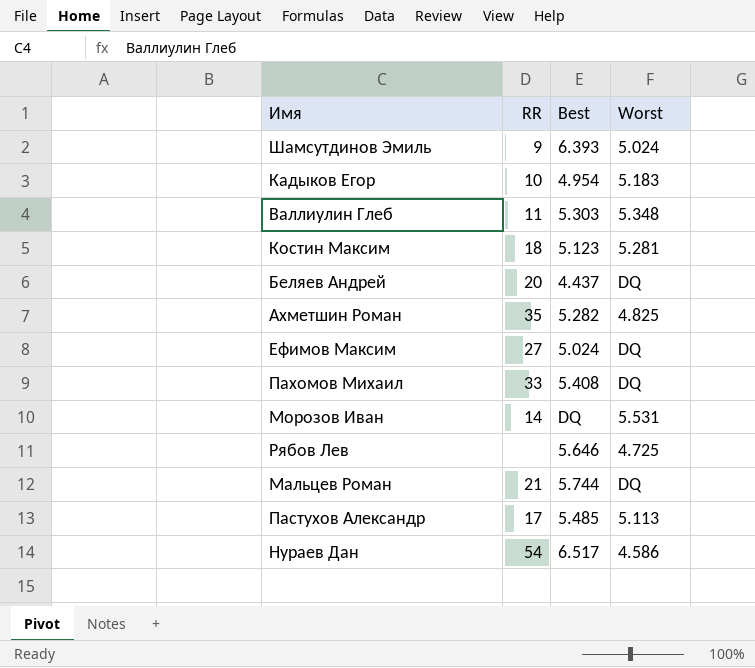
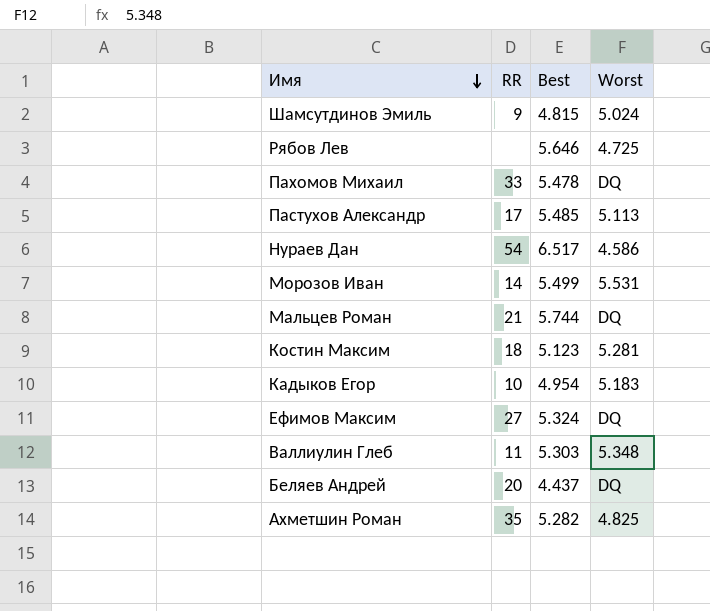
row order: none -> Имя descending
Шамсутдинов Эмиль | Best: 6.393 -> 4.815
Пахомов Михаил | Best: 5.408 -> 5.478
Морозов Иван | Best: DQ -> 5.499
Ефимов Максим | Best: 5.024 -> 5.324

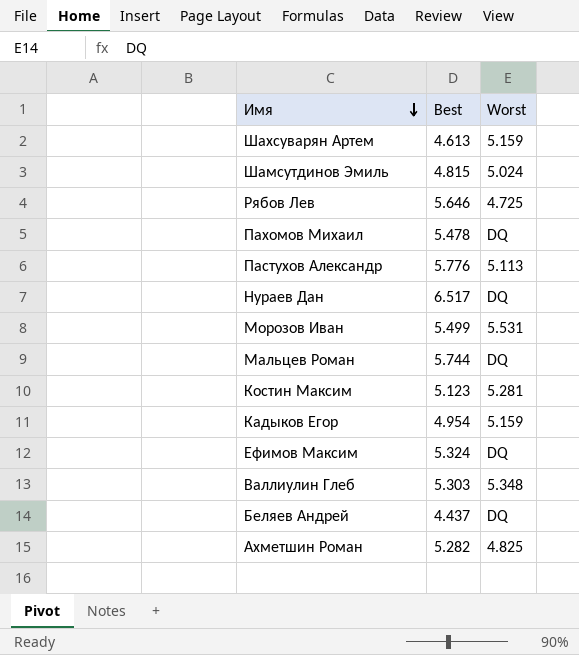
column RR | position: 2 -> none
row Шахсуварян Артем: none -> 4.613 | 5.159
Пастухов Александр | Best: 5.485 -> 5.776
Нураев Дан | Worst: 4.586 -> DQ
Кадыков Егор | Worst: 5.183 -> 5.159

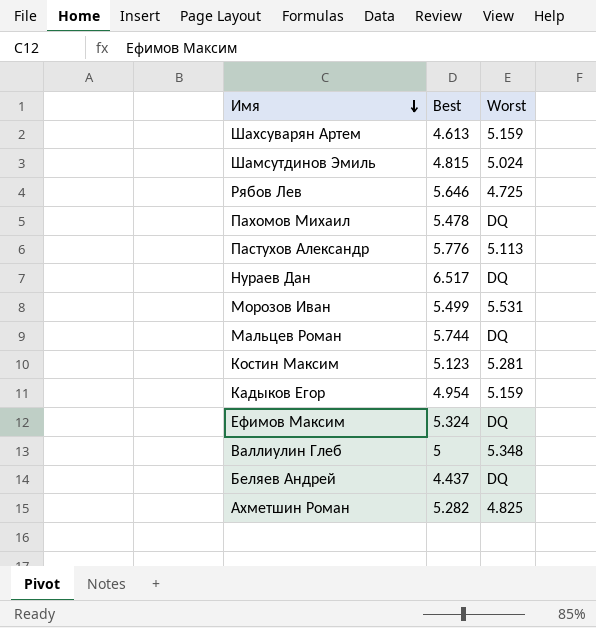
Валлиулин Глеб | Best: 5.303 -> 5

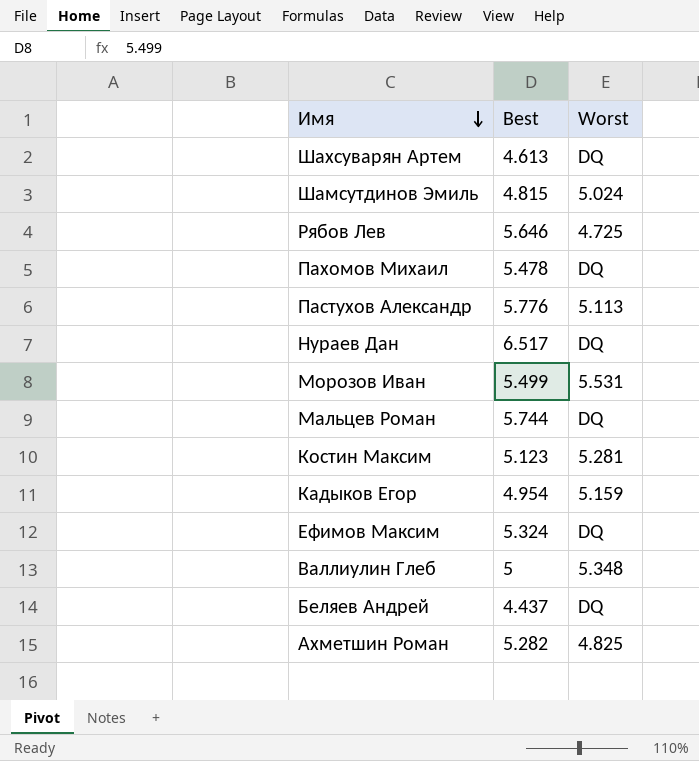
Шахсуварян Артем | Worst: 5.159 -> DQ

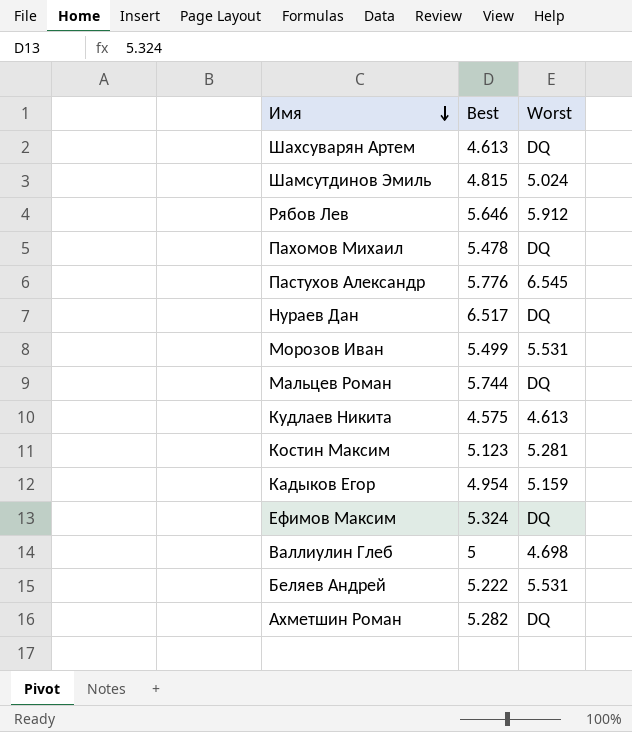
Рябов Лев | Worst: 4.725 -> 5.912
Пастухов Александр | Worst: 5.113 -> 6.545
row Кудлаев Никита: none -> 4.575 | 4.613
Валлиулин Глеб | Worst: 5.348 -> 4.698
Беляев Андрей | Best: 4.437 -> 5.222
Беляев Андрей | Worst: DQ -> 5.531
Ахметшин Роман | Worst: 4.825 -> DQ

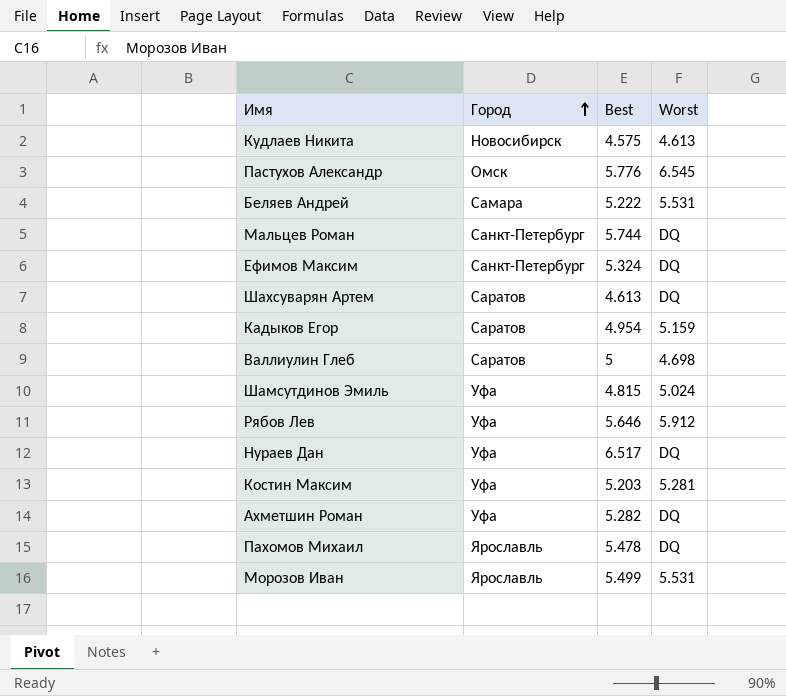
row order: Имя descending -> Город ascending
column Город | position: none -> 2
Костин Максим | Best: 5.123 -> 5.203

